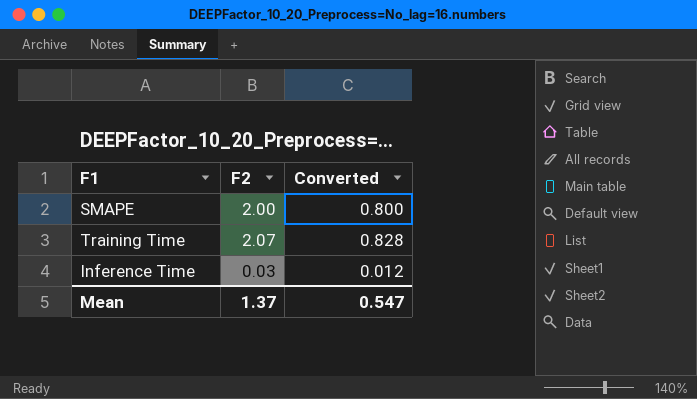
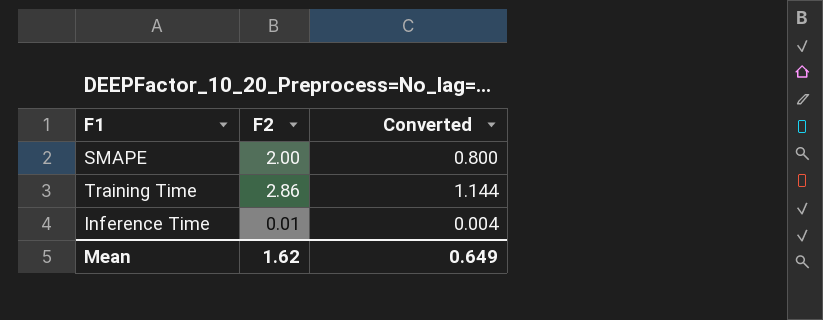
Training Time | F2: 2.07 -> 2.86
Training Time | Converted: 0.828 -> 1.144
Inference Time | F2: 0.03 -> 0.01
Inference Time | Converted: 0.012 -> 0.004
Mean | F2: 1.37 -> 1.62
Mean | Converted: 0.547 -> 0.649

